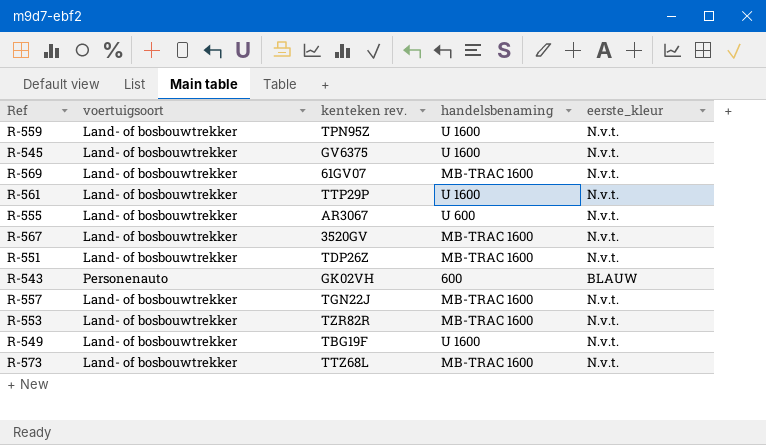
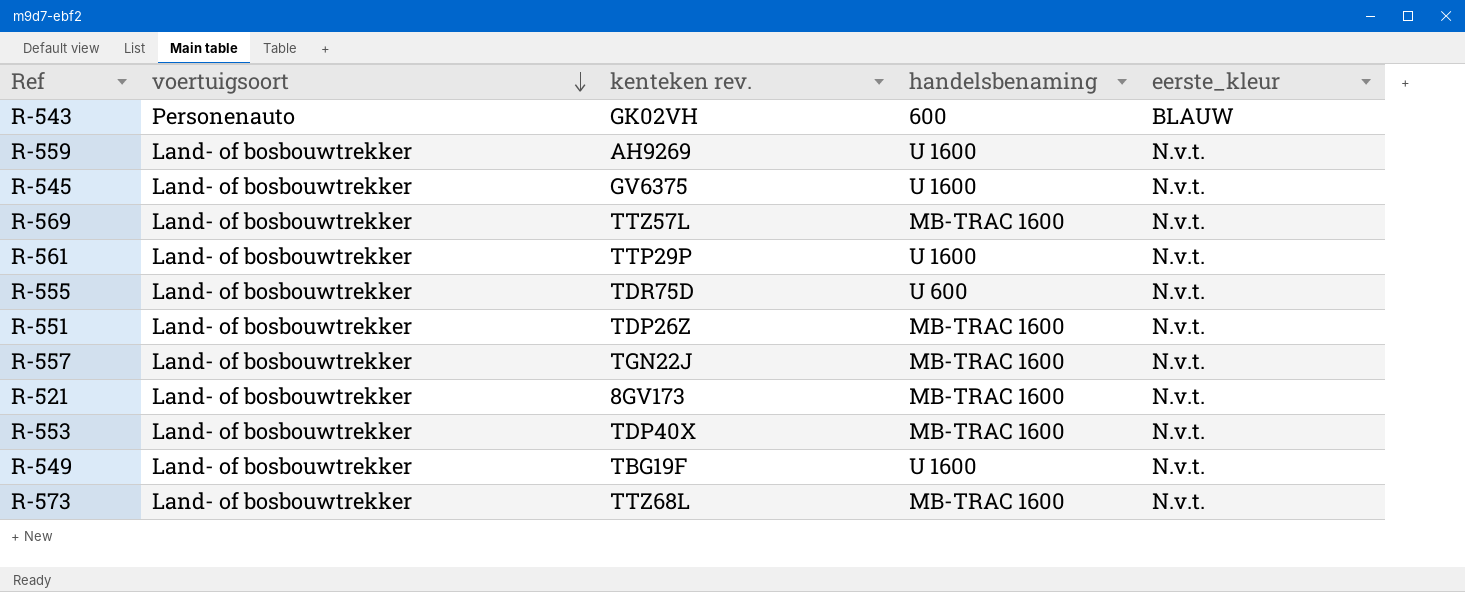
row order: none -> voertuigsoort descending
row R-567: Land- of bosbouwtrekker | 3520GV | MB-TRAC 1600 | N.v.t. -> none
R-559 | kenteken rev.: TPN95Z -> AH9269
R-569 | kenteken rev.: 61GV07 -> TTZ57L
R-555 | kenteken rev.: AR3067 -> TDR75D
row R-521: none -> Land- of bosbouwtrekker | 8GV173 | MB-TRAC 1600 | N.v.t.
R-553 | kenteken rev.: TZR82R -> TDP40X

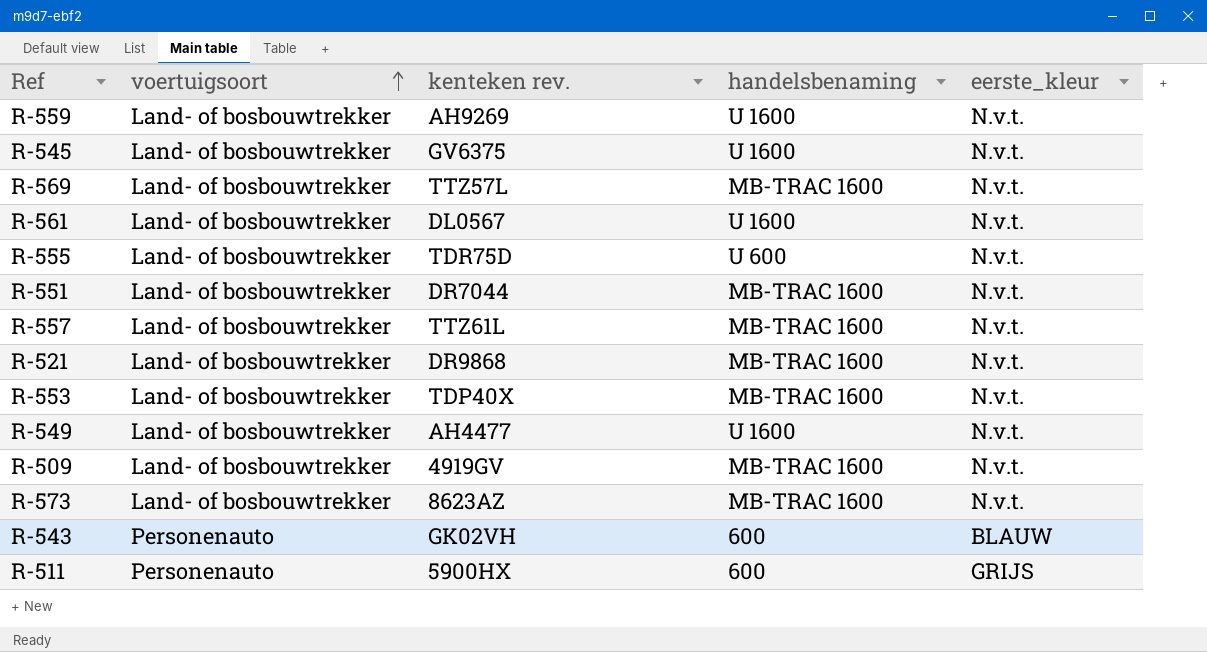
row order: voertuigsoort descending -> voertuigsoort ascending
R-561 | kenteken rev.: TTP29P -> DL0567
R-551 | kenteken rev.: TDP26Z -> DR7044
R-557 | kenteken rev.: TGN22J -> TTZ61L
R-521 | kenteken rev.: 8GV173 -> DR9868
R-549 | kenteken rev.: TBG19F -> AH4477
row R-509: none -> Land- of bosbouwtrekker | 4919GV | MB-TRAC 1600 | N.v.t.
R-573 | kenteken rev.: TTZ68L -> 8623AZ
row R-511: none -> Personenauto | 5900HX | 600 | GRIJS

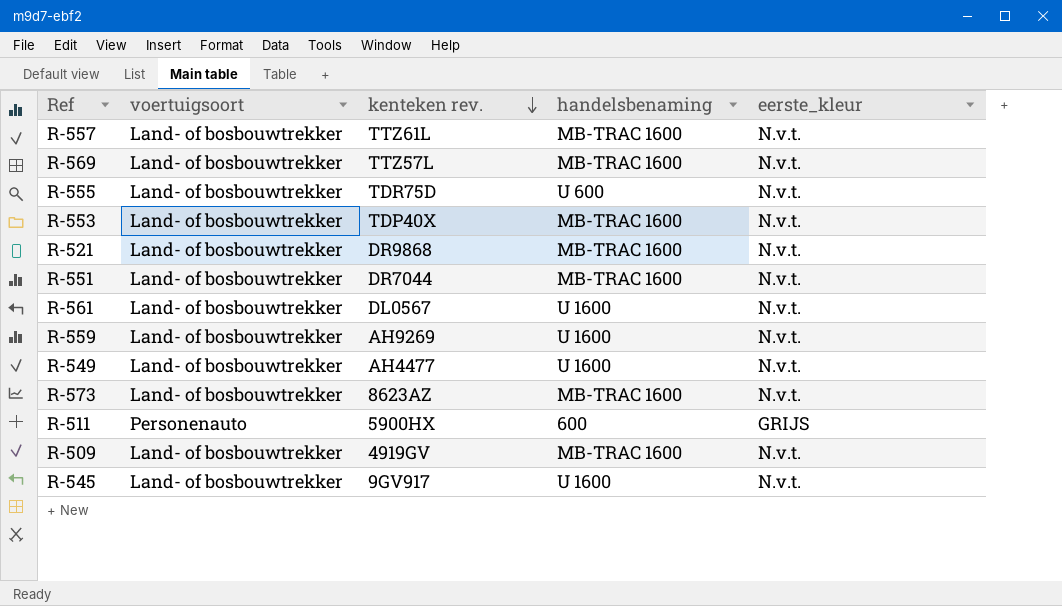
row order: voertuigsoort ascending -> kenteken rev. descending
row R-543: Personenauto | GK02VH | 600 | BLAUW -> none
R-545 | kenteken rev.: GV6375 -> 9GV917

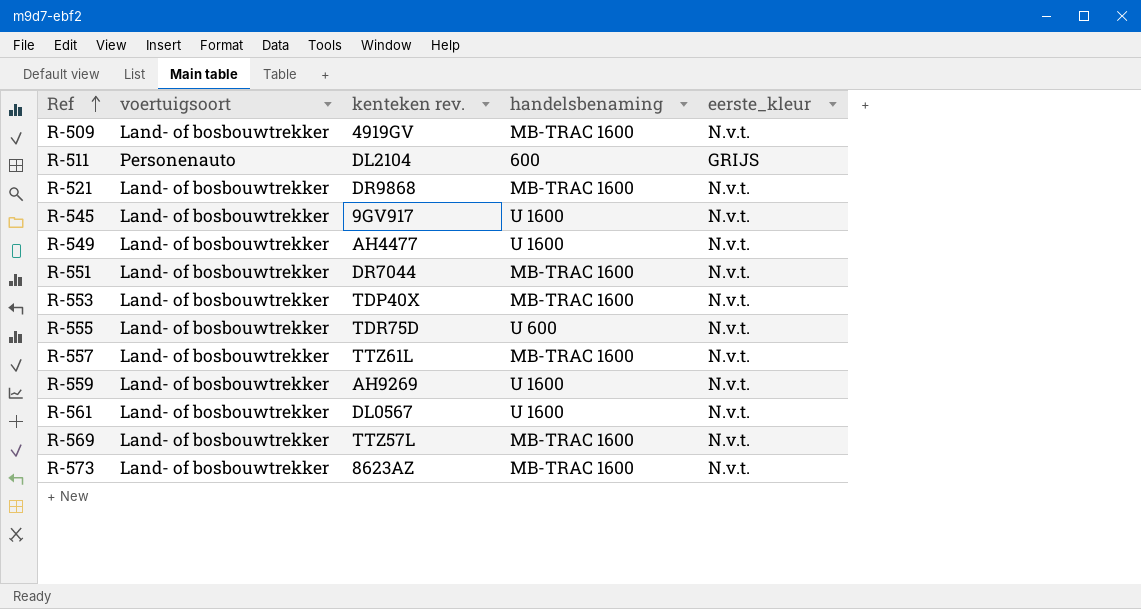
row order: kenteken rev. descending -> Ref ascending
R-511 | kenteken rev.: 5900HX -> DL2104

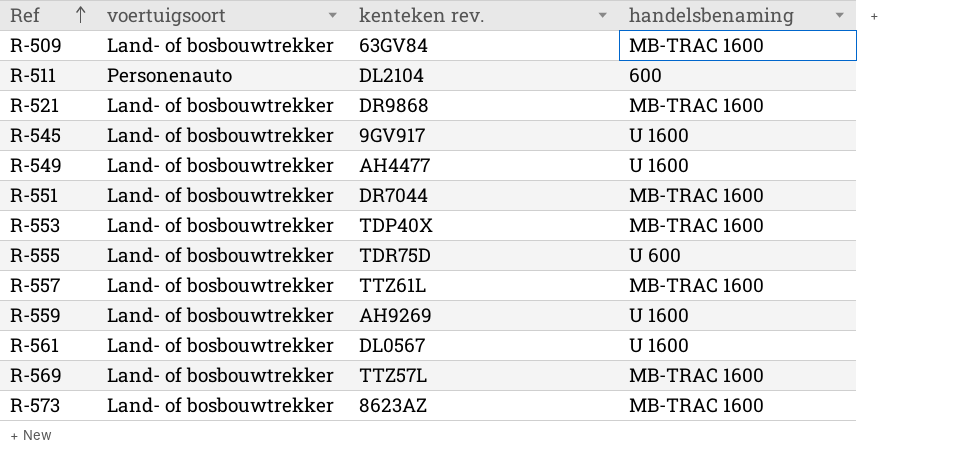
column eerste_kleur | position: 5 -> none
R-509 | kenteken rev.: 4919GV -> 63GV84

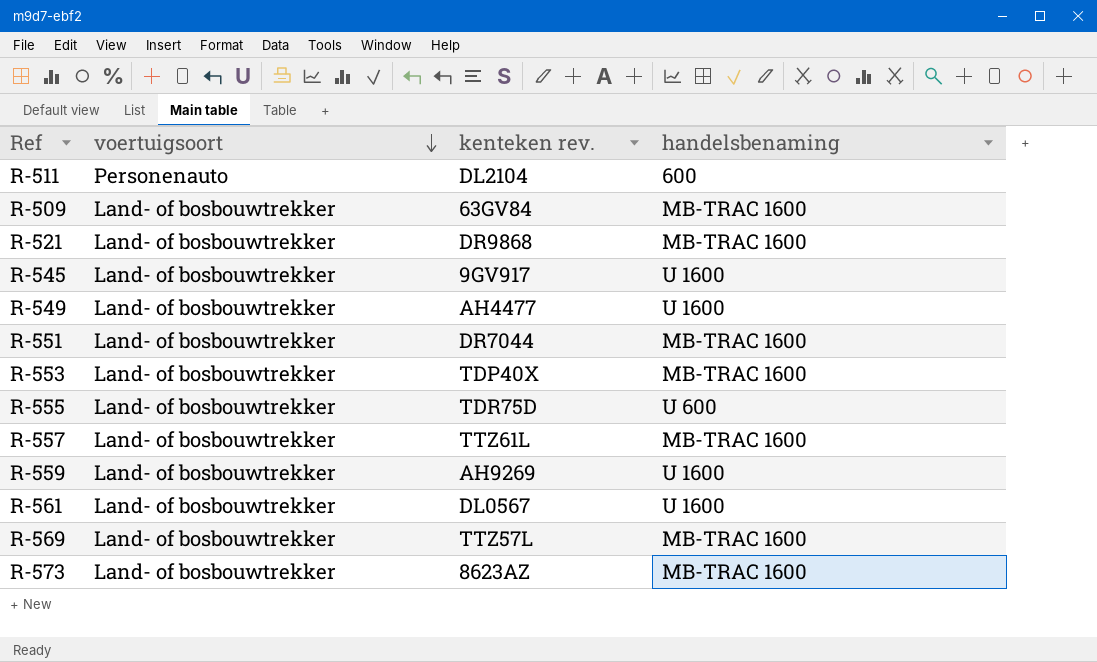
row order: Ref ascending -> voertuigsoort descending

